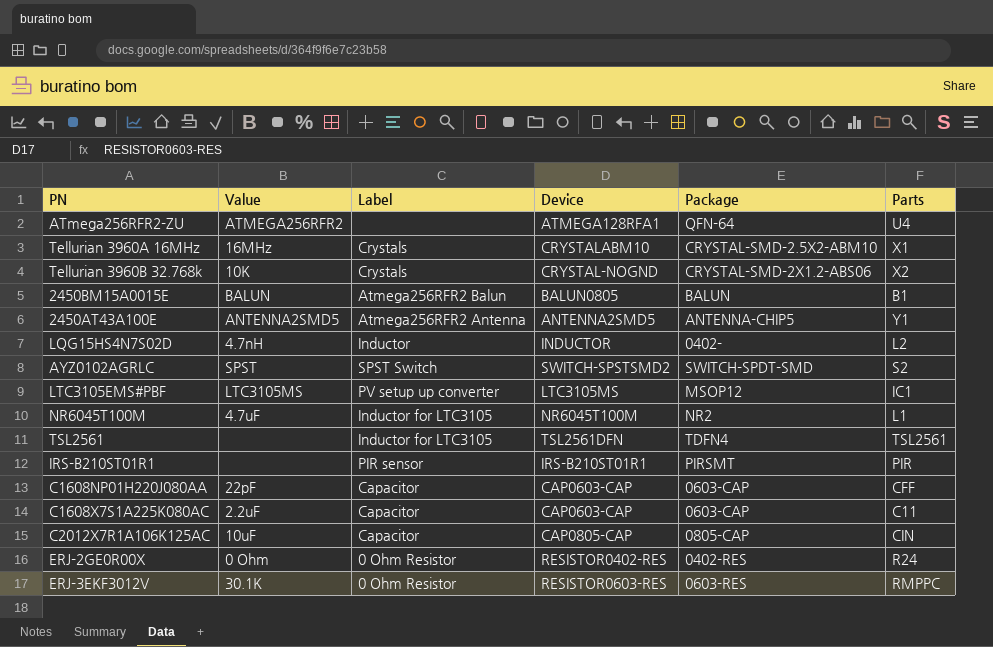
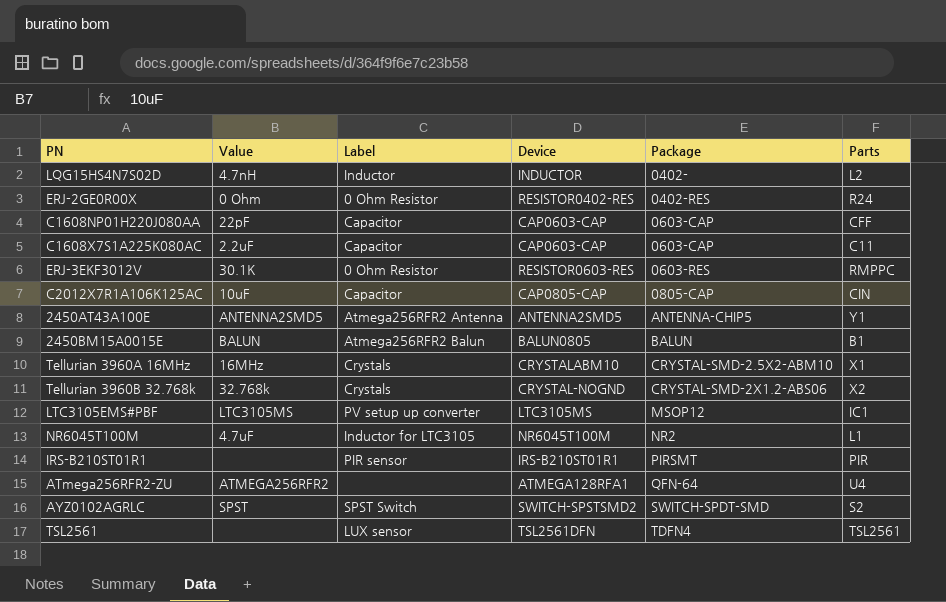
row order: none -> Package ascending
Tellurian 3960B 32.768k | Value: 10K -> 32.768k
TSL2561 | Label: Inductor for LTC3105 -> LUX sensor

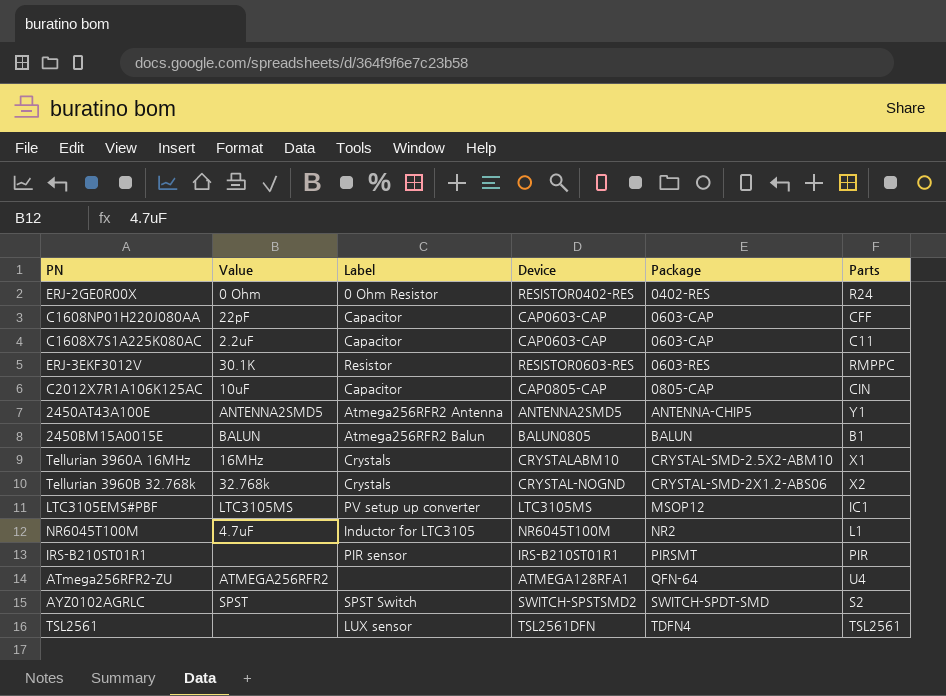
row LQG15HS4N7S02D: 4.7nH | Inductor | INDUCTOR | 0402- | L2 -> none
ERJ-3EKF3012V | Label: 0 Ohm Resistor -> Resistor

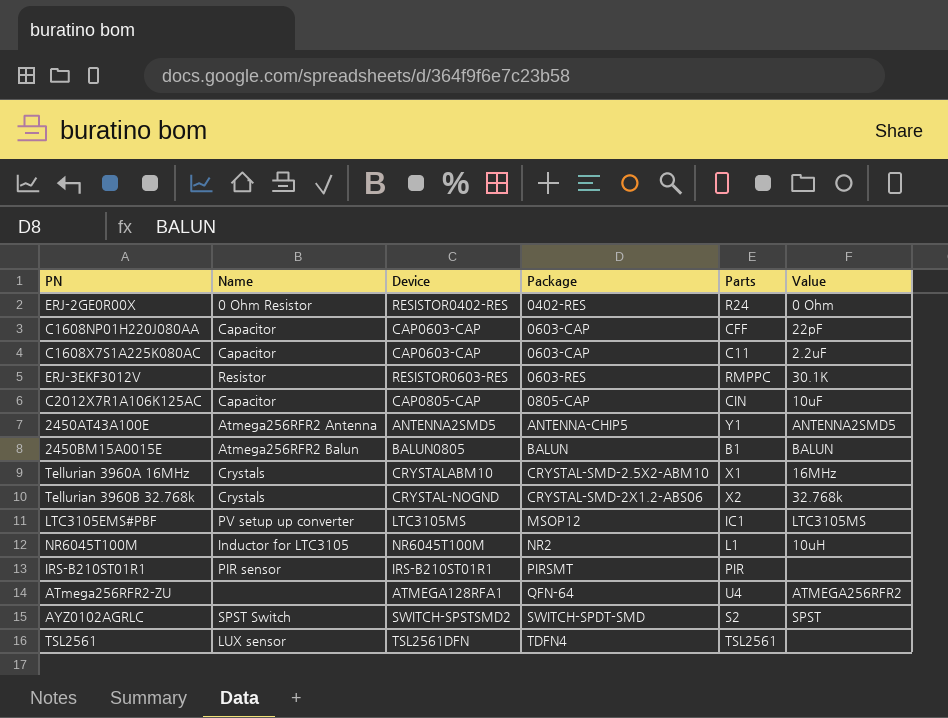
column name: Label -> Name
column Value | position: 2 -> 6
NR6045T100M | Value: 4.7uF -> 10uH

